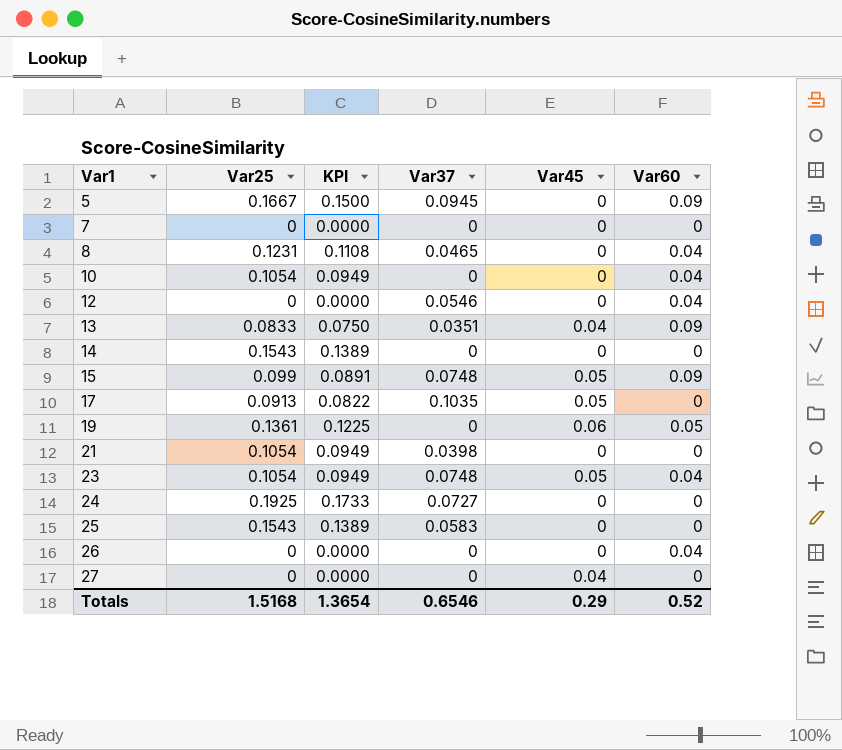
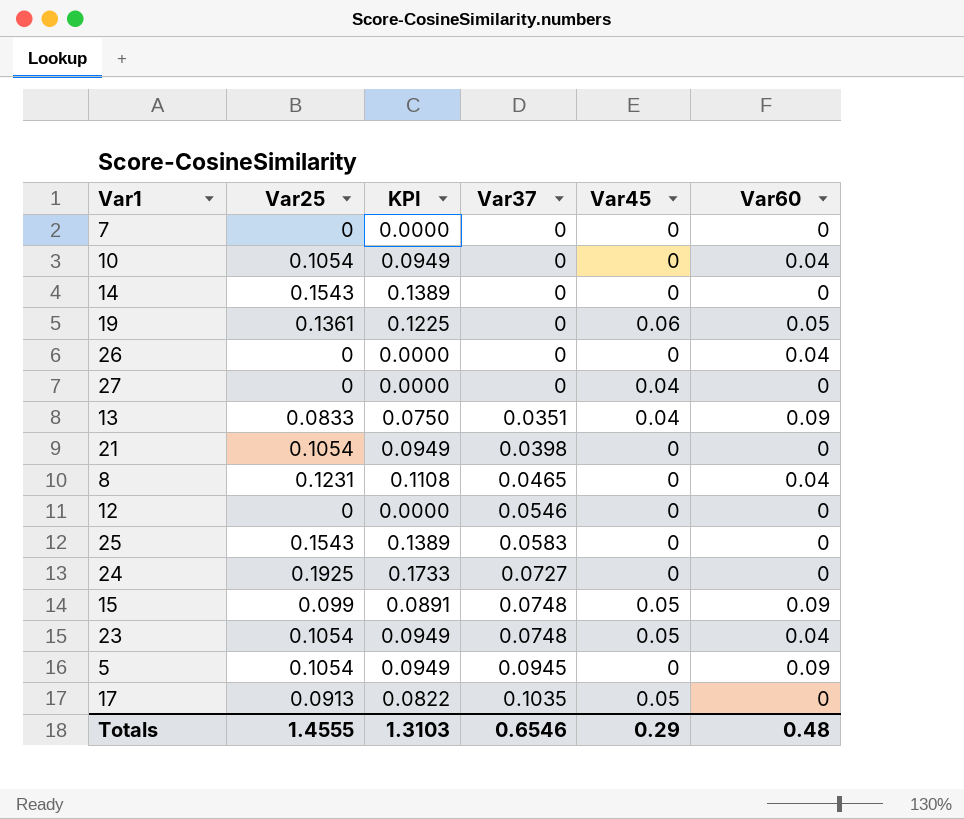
row order: Var1 ascending -> Var37 ascending
12 | Var60: 0.04 -> 0
5 | Var25: 0.1667 -> 0.1054
5 | KPI: 0.1500 -> 0.0949
Totals | Var25: 1.5168 -> 1.4555
Totals | KPI: 1.3654 -> 1.3103
Totals | Var60: 0.52 -> 0.48

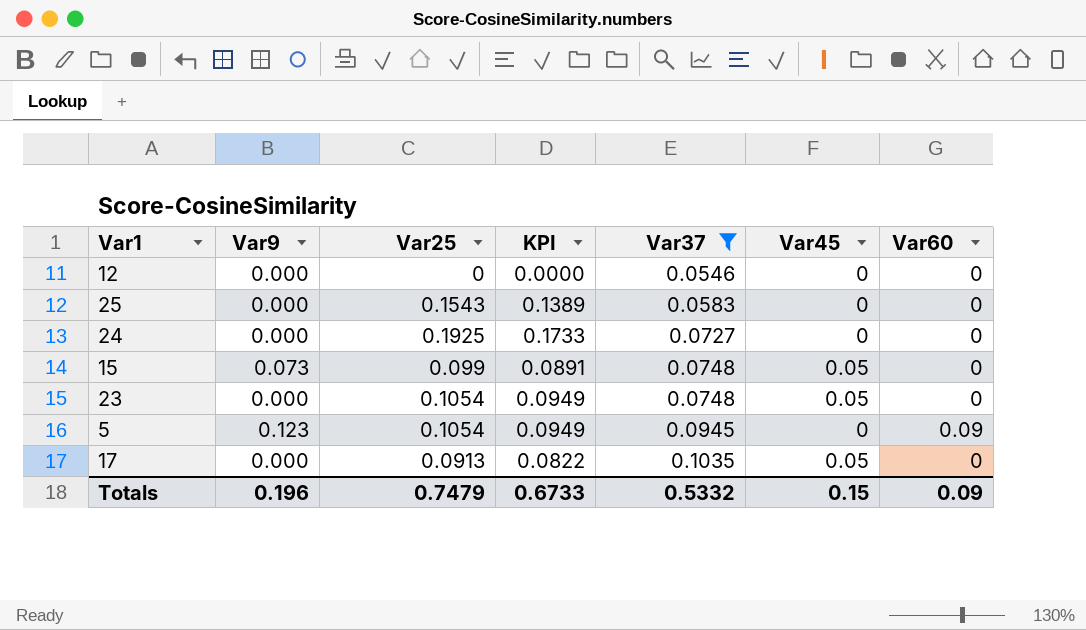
filter: none -> Var37 >= 0.0546
column Var9 | position: none -> 2
15 | Var60: 0.09 -> 0
23 | Var60: 0.04 -> 0
Totals | Var25: 1.4555 -> 0.7479
Totals | KPI: 1.3103 -> 0.6733
Totals | Var37: 0.6546 -> 0.5332
Totals | Var45: 0.29 -> 0.15
Totals | Var60: 0.48 -> 0.09

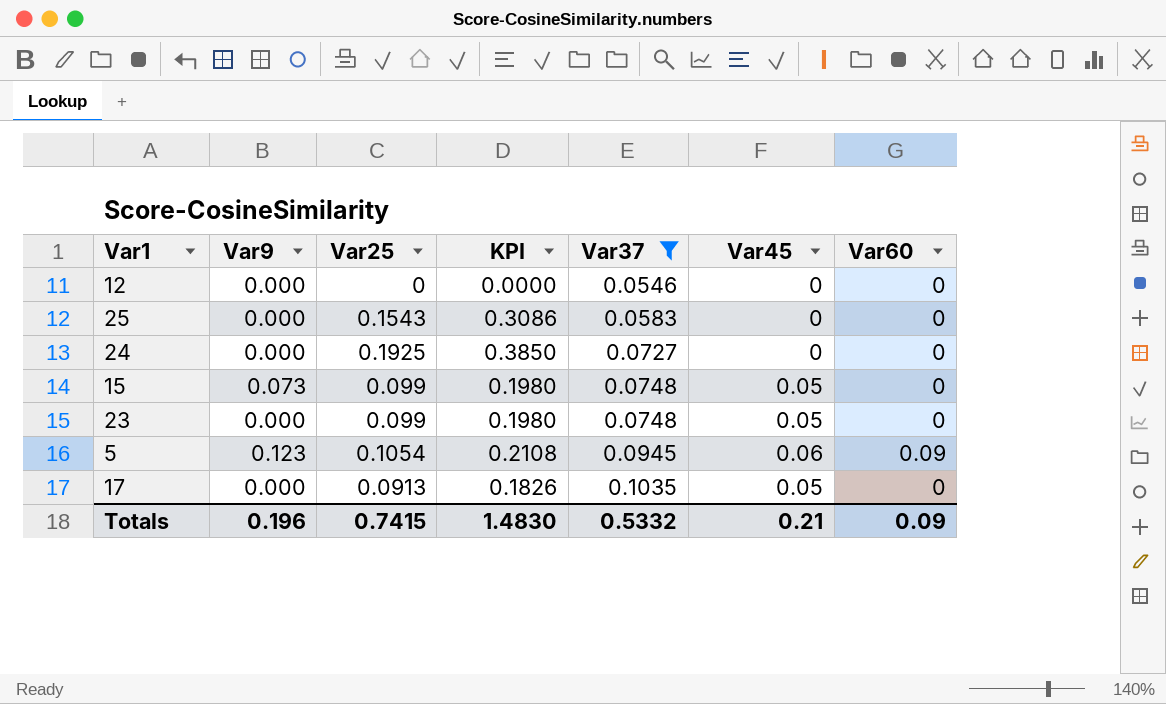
column KPI | formula: [Var25] * 0.9 -> [Var25] * 2
23 | Var25: 0.1054 -> 0.099
5 | Var45: 0 -> 0.06
Totals | Var25: 0.7479 -> 0.7415
Totals | KPI: 0.6733 -> 1.4830
Totals | Var45: 0.15 -> 0.21

